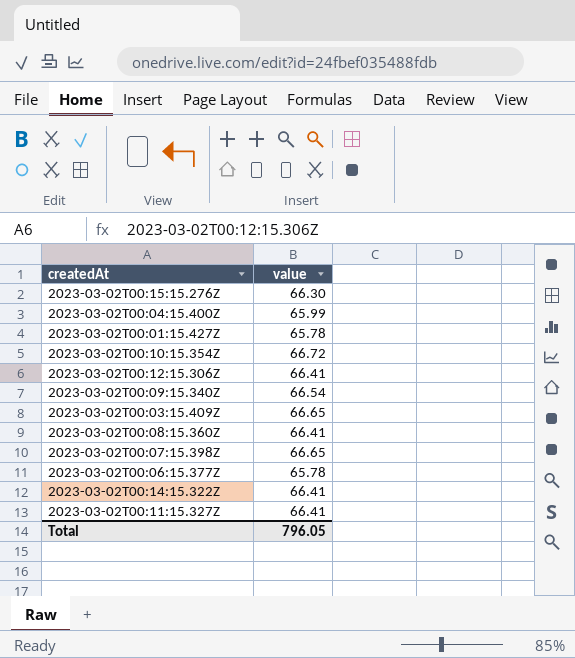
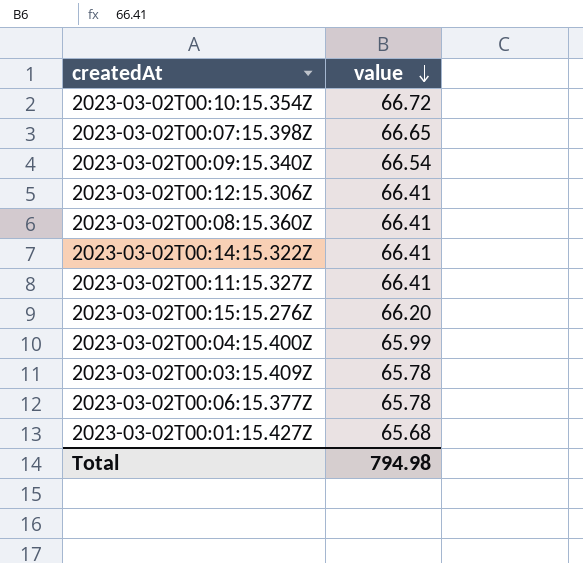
row order: none -> value descending
2023-03-02T00:15:15.276Z | value: 66.30 -> 66.20
2023-03-02T00:03:15.409Z | value: 66.65 -> 65.78
2023-03-02T00:01:15.427Z | value: 65.78 -> 65.68
Total | value: 796.05 -> 794.98

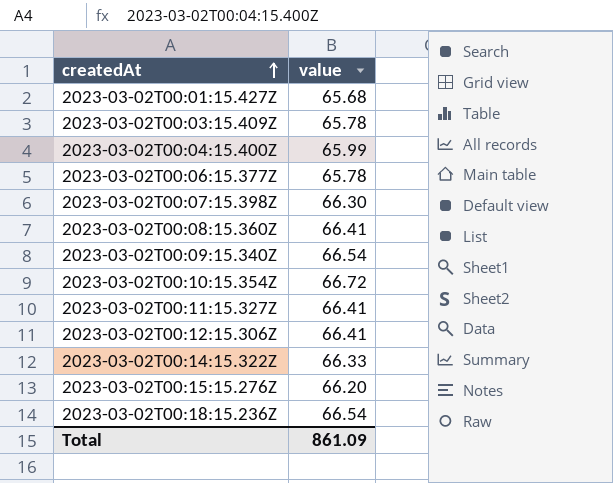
row order: value descending -> createdAt ascending
2023-03-02T00:07:15.398Z | value: 66.65 -> 66.30
2023-03-02T00:14:15.322Z | value: 66.41 -> 66.33
row 2023-03-02T00:18:15.236Z: none -> 66.54
Total | value: 794.98 -> 861.09

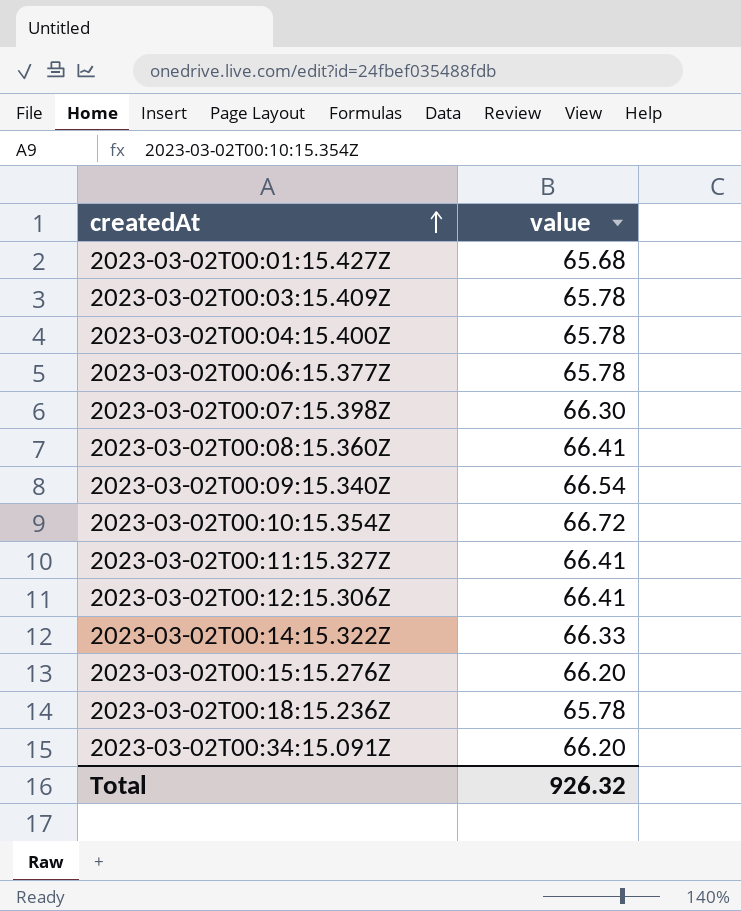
2023-03-02T00:04:15.400Z | value: 65.99 -> 65.78
2023-03-02T00:18:15.236Z | value: 66.54 -> 65.78
row 2023-03-02T00:34:15.091Z: none -> 66.20
Total | value: 861.09 -> 926.32

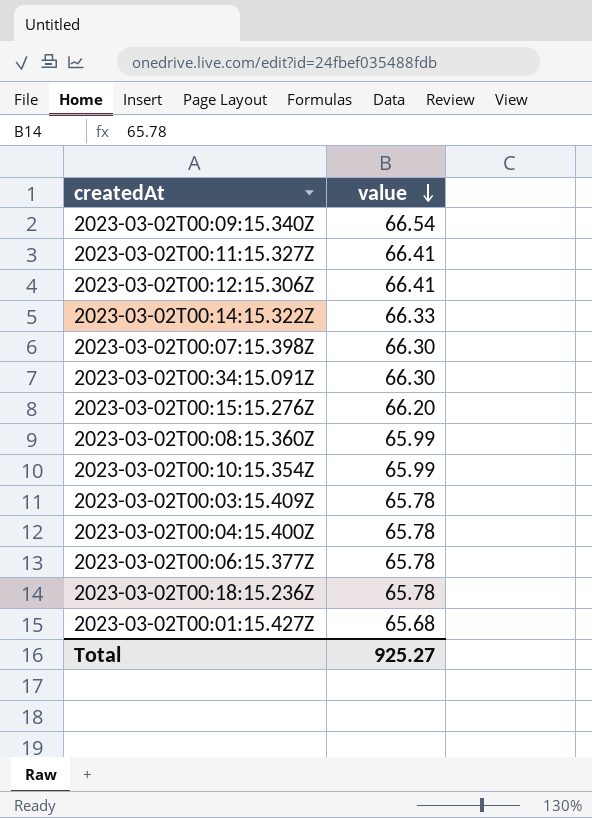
row order: createdAt ascending -> value descending
2023-03-02T00:34:15.091Z | value: 66.20 -> 66.30
2023-03-02T00:08:15.360Z | value: 66.41 -> 65.99
2023-03-02T00:10:15.354Z | value: 66.72 -> 65.99
Total | value: 926.32 -> 925.27

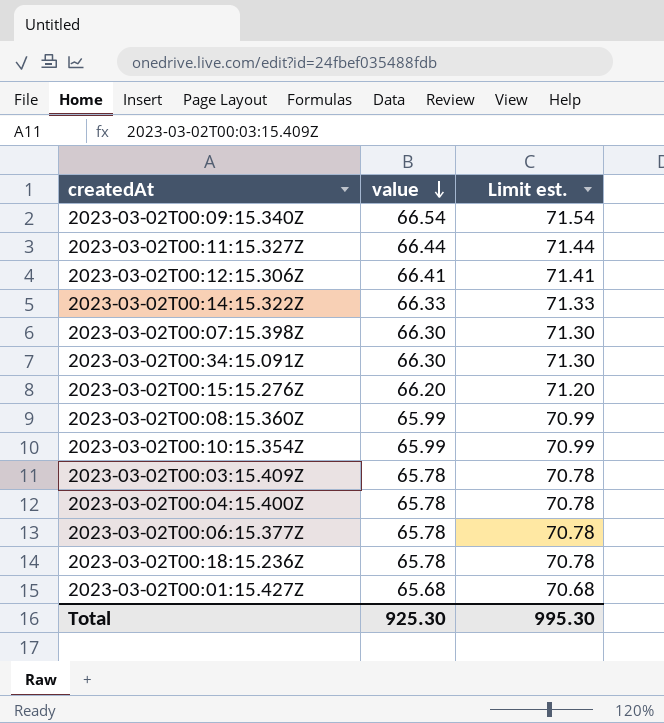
column Limit est. | formula: none -> [value] + 5
2023-03-02T00:11:15.327Z | value: 66.41 -> 66.44
Total | value: 925.27 -> 925.30

